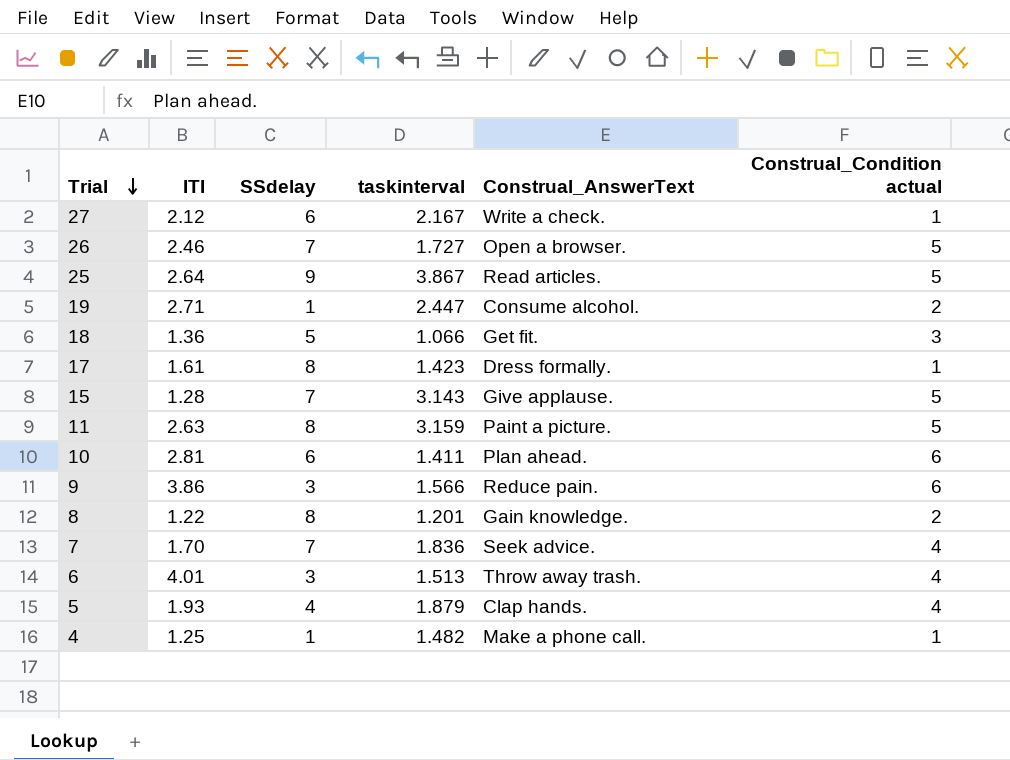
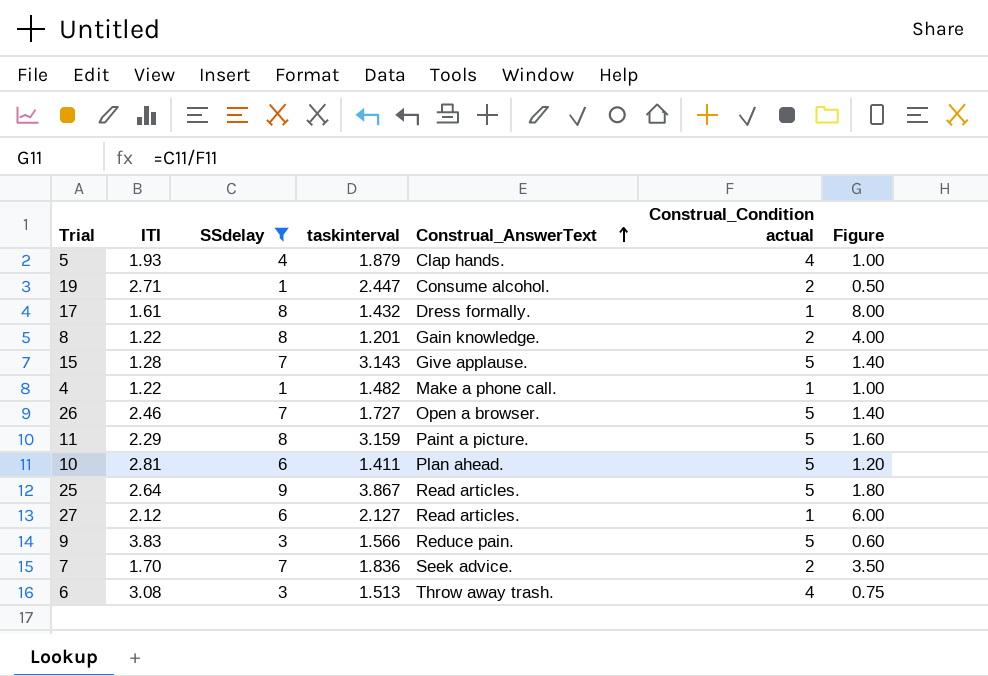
filter: none -> SSdelay != 5
row order: Trial descending -> Construal_AnswerText ascending
column Figure | formula: none -> [SSdelay] / [Construal_Condition actual]
17 | taskinterval: 1.423 -> 1.432
4 | ITI: 1.25 -> 1.22
11 | ITI: 2.63 -> 2.29
10 | Construal_Condition actual: 6 -> 5
27 | taskinterval: 2.167 -> 2.127
27 | Construal_AnswerText: Write a check. -> Read articles.
9 | ITI: 3.86 -> 3.83
9 | Construal_Condition actual: 6 -> 5
7 | Construal_Condition actual: 4 -> 2
6 | ITI: 4.01 -> 3.08

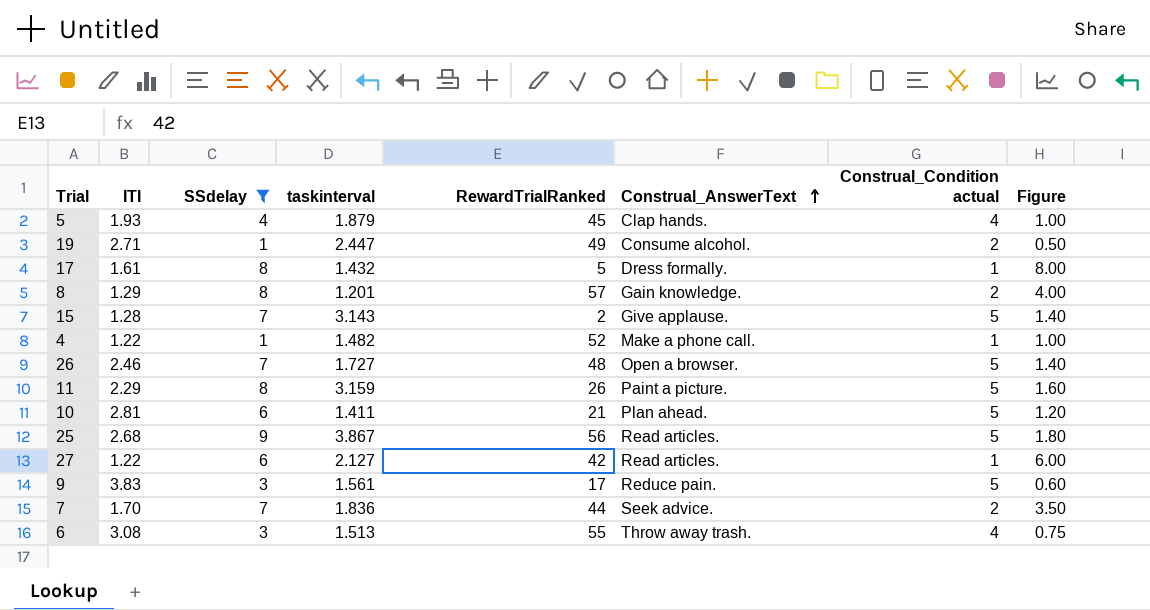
column RewardTrialRanked | position: none -> 5
8 | ITI: 1.22 -> 1.29
25 | ITI: 2.64 -> 2.68
27 | ITI: 2.12 -> 1.22
9 | taskinterval: 1.566 -> 1.561

